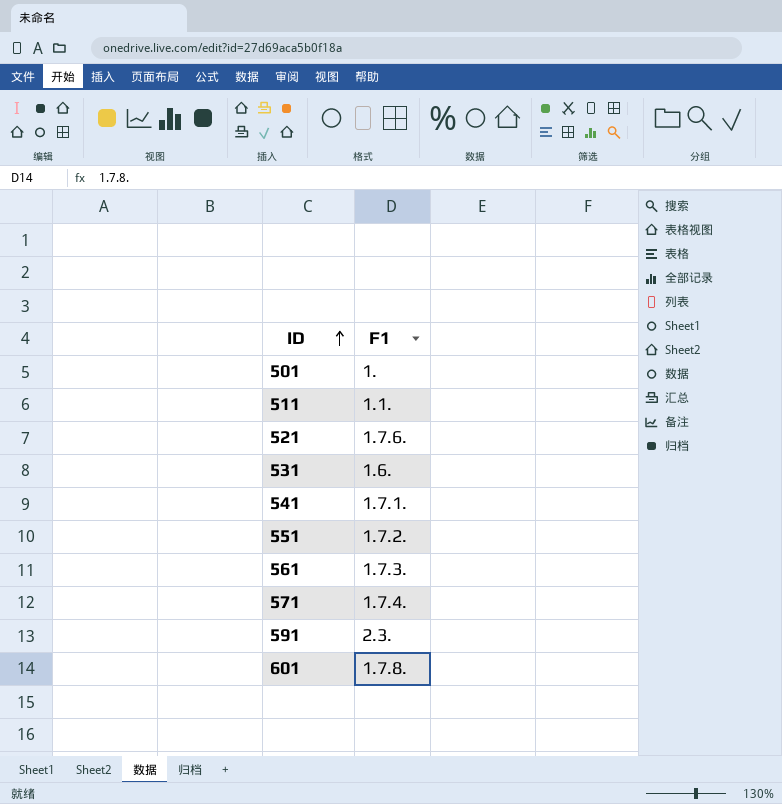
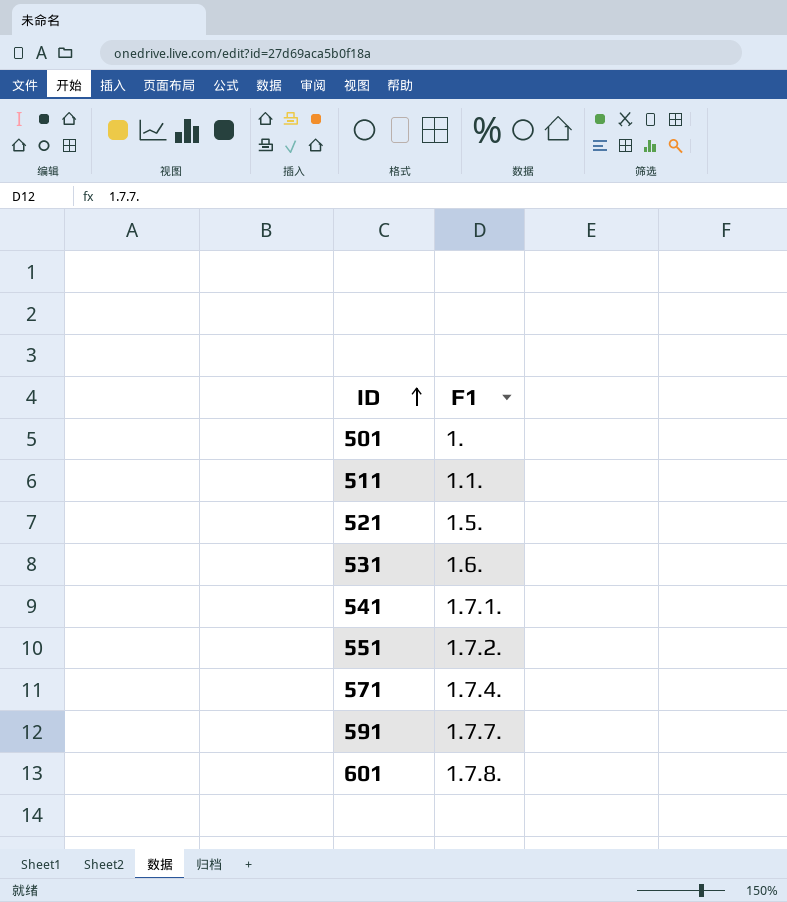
row 561: 1.7.3. -> none
521 | F1: 1.7.6. -> 1.5.
591 | F1: 2.3. -> 1.7.7.

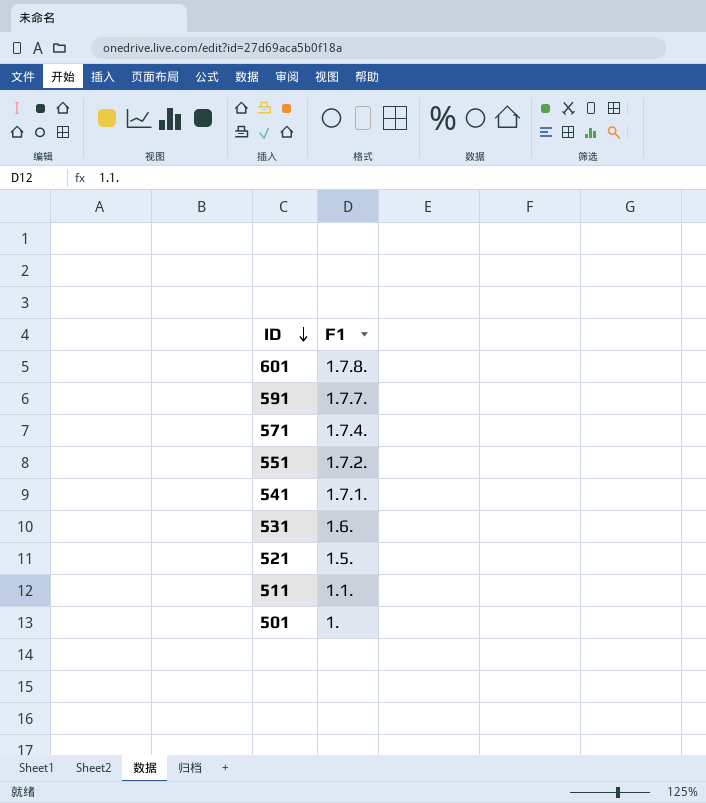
row order: ID ascending -> ID descending

